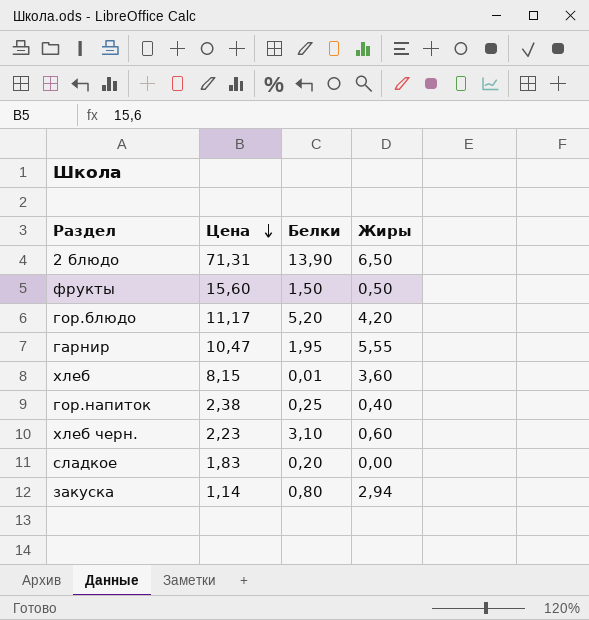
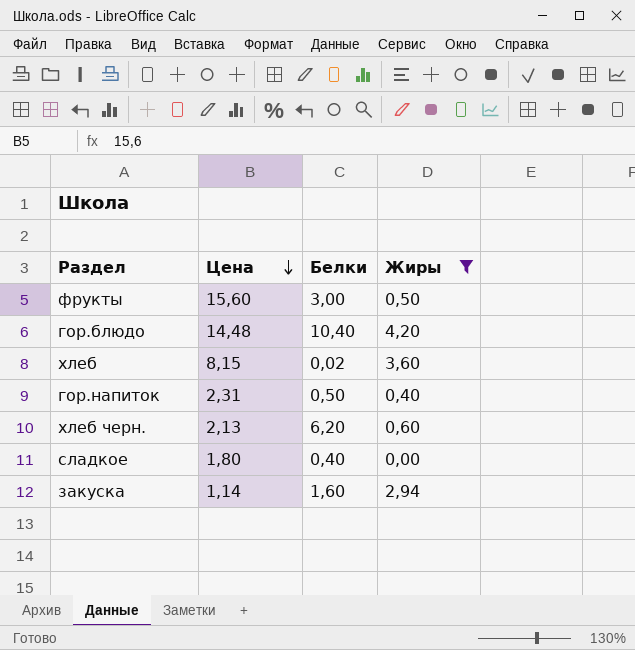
filter: none -> Жиры <= 4,20
фрукты | Белки: 1,50 -> 3,00
гор.блюдо | Цена: 11,17 -> 14,48
гор.блюдо | Белки: 5,20 -> 10,40
хлеб | Белки: 0,01 -> 0,02
гор.напиток | Цена: 2,38 -> 2,31
гор.напиток | Белки: 0,25 -> 0,50
хлеб черн. | Цена: 2,23 -> 2,13
хлеб черн. | Белки: 3,10 -> 6,20
сладкое | Цена: 1,83 -> 1,80
сладкое | Белки: 0,20 -> 0,40
закуска | Белки: 0,80 -> 1,60

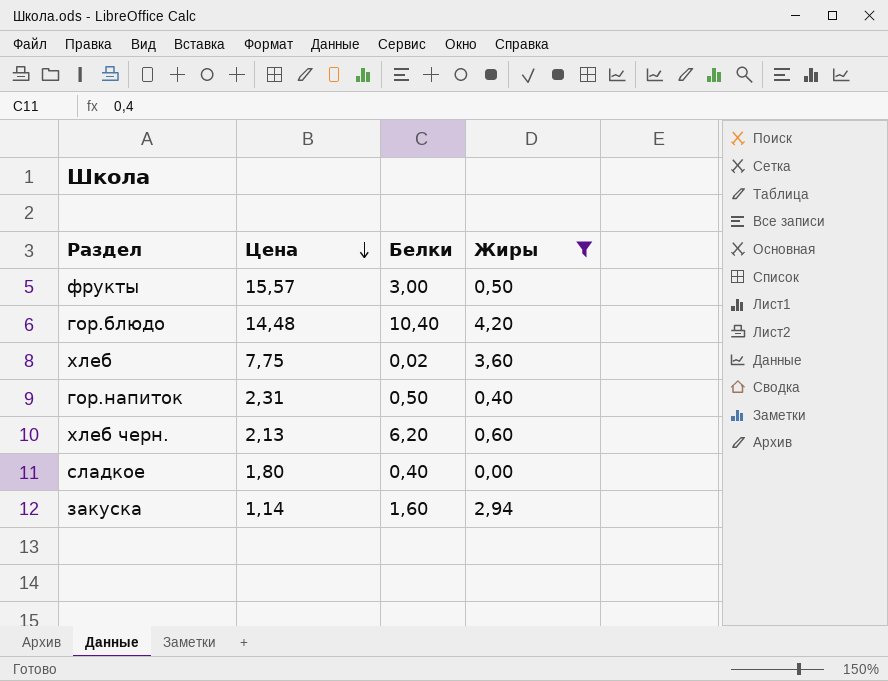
фрукты | Цена: 15,60 -> 15,57
хлеб | Цена: 8,15 -> 7,75

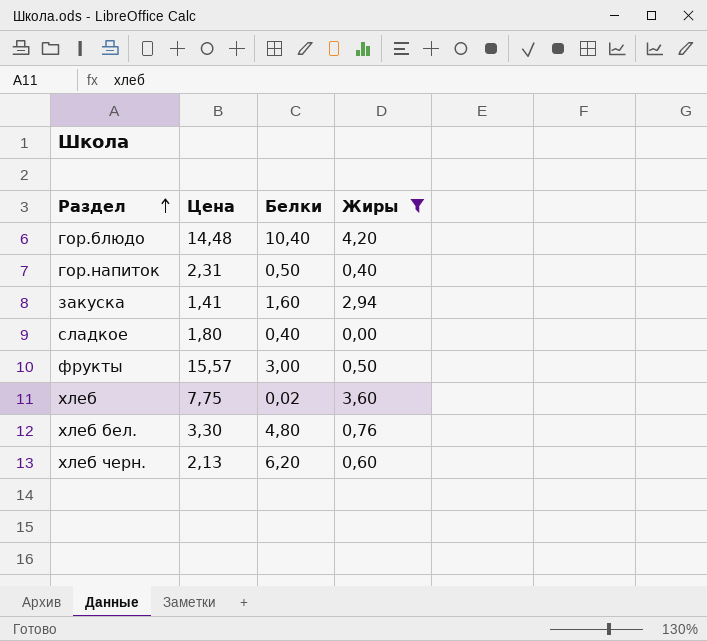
row order: Цена descending -> Раздел ascending
закуска | Цена: 1,14 -> 1,41
row хлеб бел.: none -> 3,30 | 4,80 | 0,76

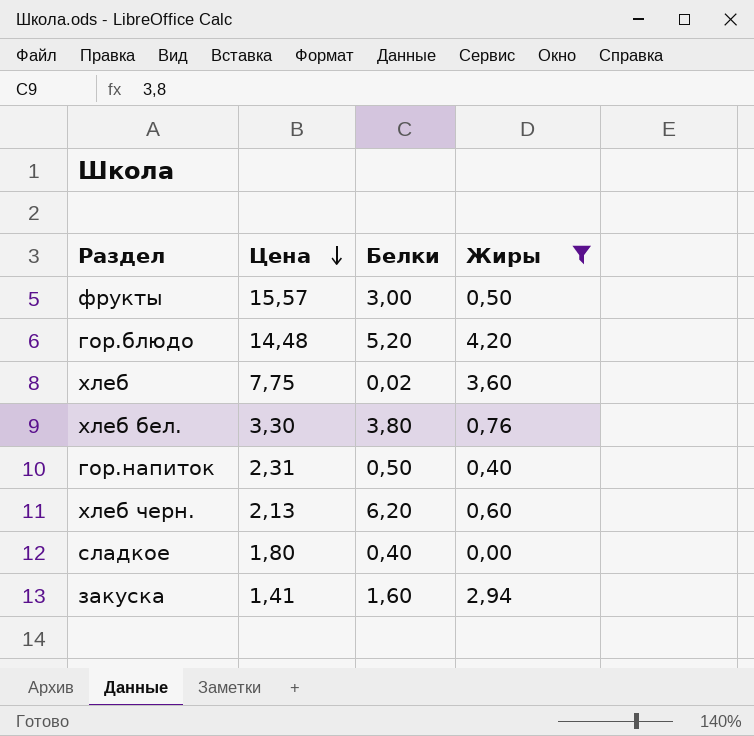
row order: Раздел ascending -> Цена descending
гор.блюдо | Белки: 10,40 -> 5,20
хлеб бел. | Белки: 4,80 -> 3,80

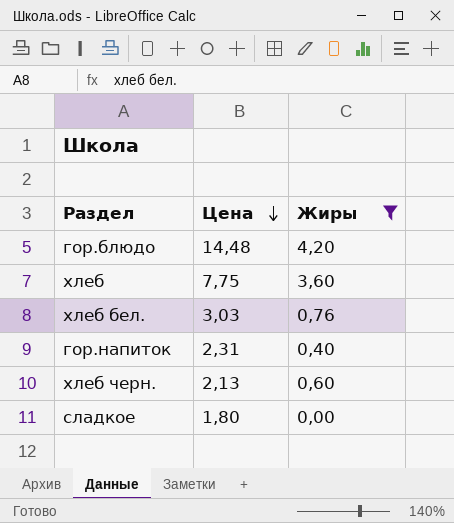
column Белки | position: 3 -> none
row фрукты: 15,57 | 3,00 | 0,50 -> none
row закуска: 1,41 | 1,60 | 2,94 -> none
хлеб бел. | Цена: 3,30 -> 3,03

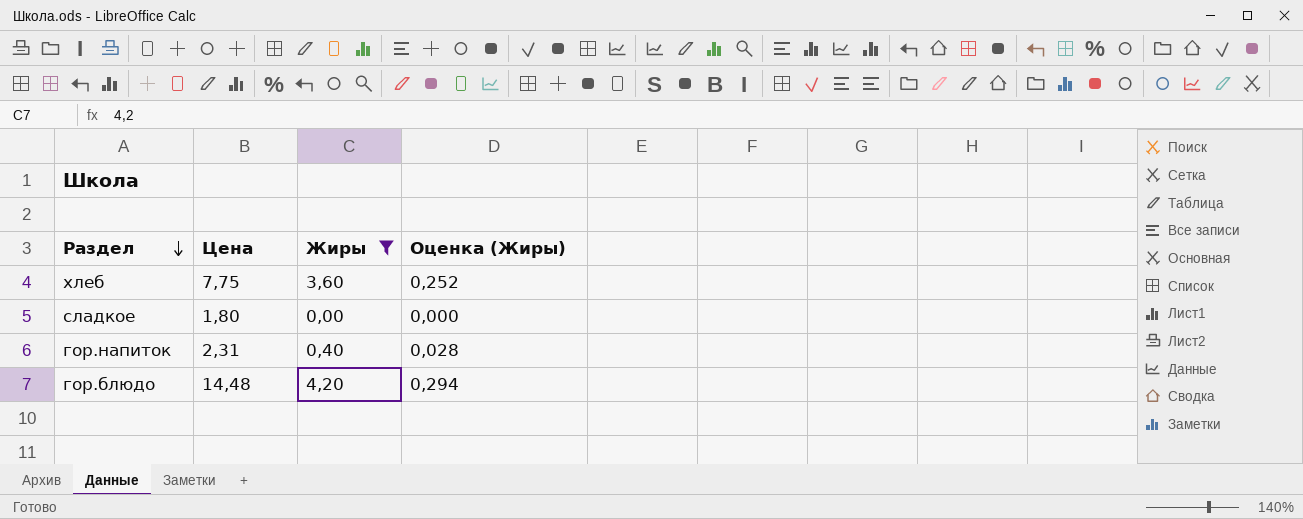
row order: Цена descending -> Раздел descending
column Оценка (Жиры) | formula: none -> [Жиры] * 0,07
row хлеб бел.: 3,03 | 0,76 -> none
row хлеб черн.: 2,13 | 0,60 -> none

